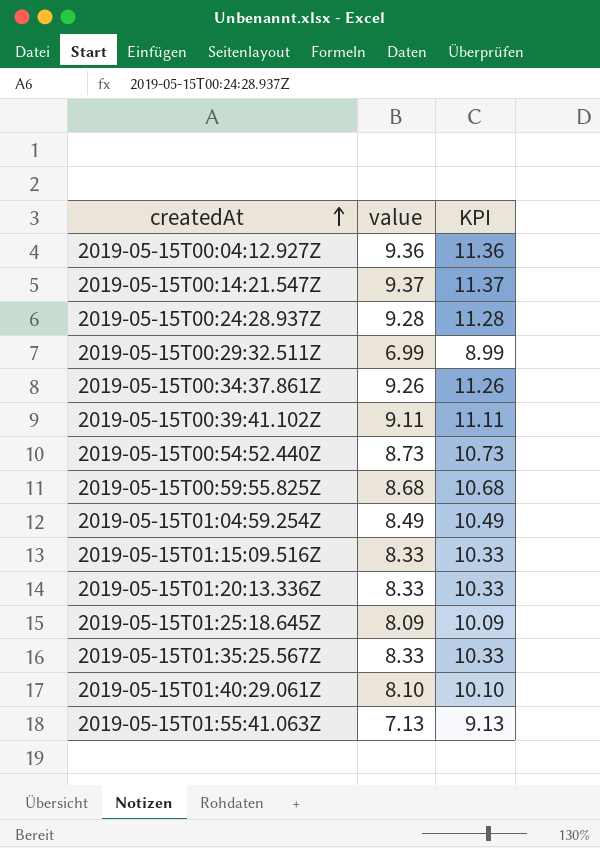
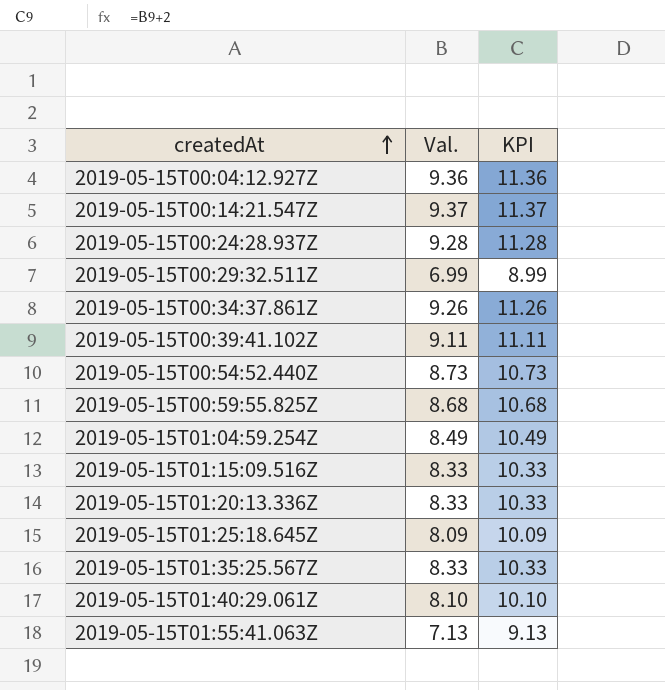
column name: value -> Val.

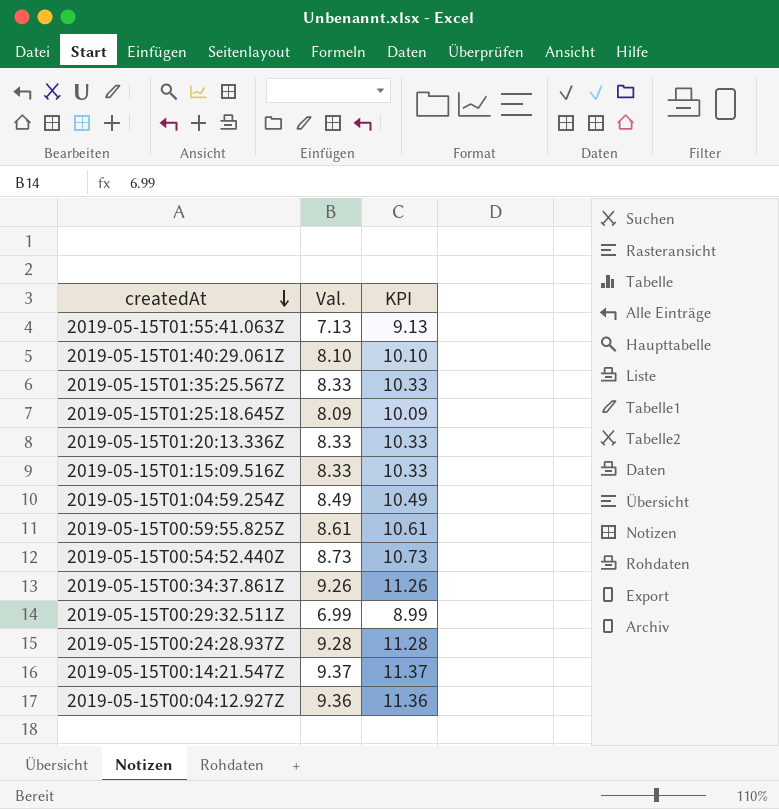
row order: createdAt ascending -> createdAt descending
row 2019-05-15T00:39:41.102Z: 9.11 | 11.11 -> none
2019-05-15T00:59:55.825Z | Val.: 8.68 -> 8.61
2019-05-15T00:59:55.825Z | KPI: 10.68 -> 10.61

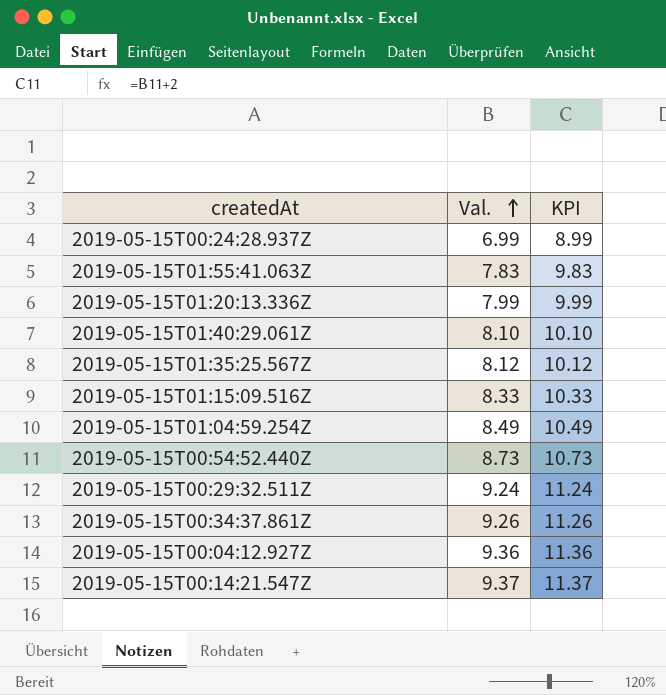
row order: createdAt descending -> Val. ascending
row 2019-05-15T01:25:18.645Z: 8.09 | 10.09 -> none
row 2019-05-15T00:59:55.825Z: 8.61 | 10.61 -> none
2019-05-15T00:24:28.937Z | Val.: 9.28 -> 6.99
2019-05-15T00:24:28.937Z | KPI: 11.28 -> 8.99
2019-05-15T01:55:41.063Z | Val.: 7.13 -> 7.83
2019-05-15T01:55:41.063Z | KPI: 9.13 -> 9.83
2019-05-15T01:20:13.336Z | Val.: 8.33 -> 7.99
2019-05-15T01:20:13.336Z | KPI: 10.33 -> 9.99
2019-05-15T01:35:25.567Z | Val.: 8.33 -> 8.12
2019-05-15T01:35:25.567Z | KPI: 10.33 -> 10.12
2019-05-15T00:29:32.511Z | Val.: 6.99 -> 9.24
2019-05-15T00:29:32.511Z | KPI: 8.99 -> 11.24

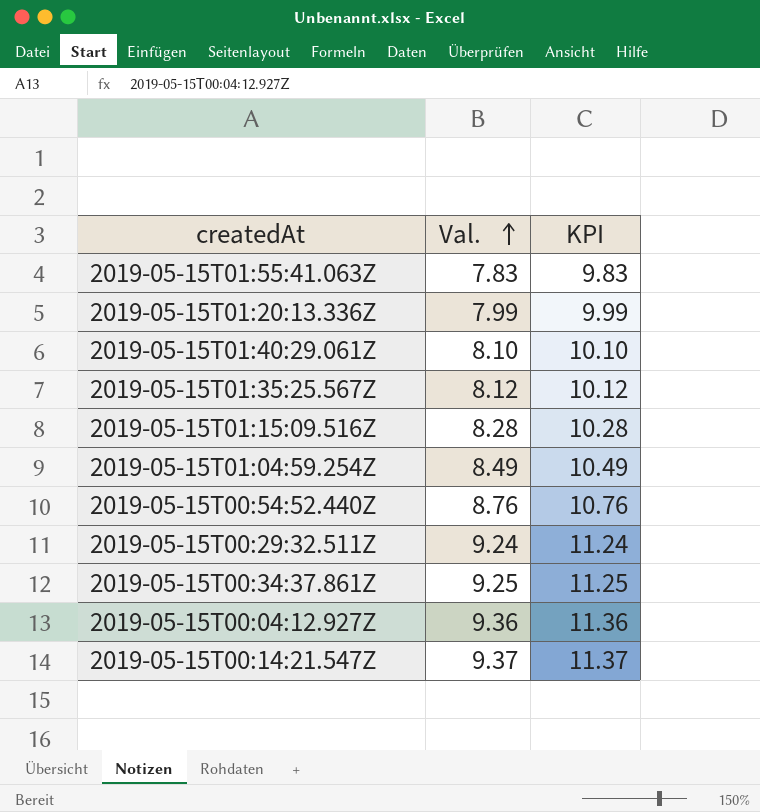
row 2019-05-15T00:24:28.937Z: 6.99 | 8.99 -> none
2019-05-15T01:15:09.516Z | Val.: 8.33 -> 8.28
2019-05-15T01:15:09.516Z | KPI: 10.33 -> 10.28
2019-05-15T00:54:52.440Z | Val.: 8.73 -> 8.76
2019-05-15T00:54:52.440Z | KPI: 10.73 -> 10.76
2019-05-15T00:34:37.861Z | Val.: 9.26 -> 9.25
2019-05-15T00:34:37.861Z | KPI: 11.26 -> 11.25

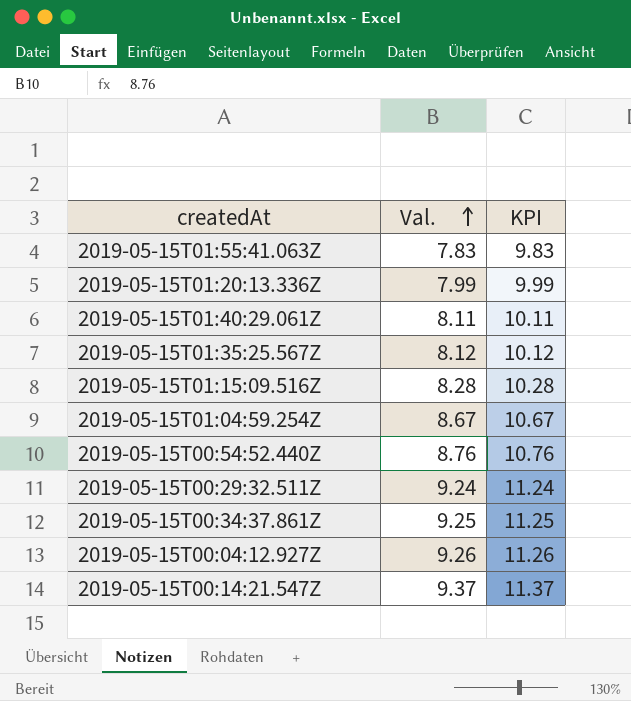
2019-05-15T01:40:29.061Z | Val.: 8.10 -> 8.11
2019-05-15T01:40:29.061Z | KPI: 10.10 -> 10.11
2019-05-15T01:04:59.254Z | Val.: 8.49 -> 8.67
2019-05-15T01:04:59.254Z | KPI: 10.49 -> 10.67
2019-05-15T00:04:12.927Z | Val.: 9.36 -> 9.26
2019-05-15T00:04:12.927Z | KPI: 11.36 -> 11.26

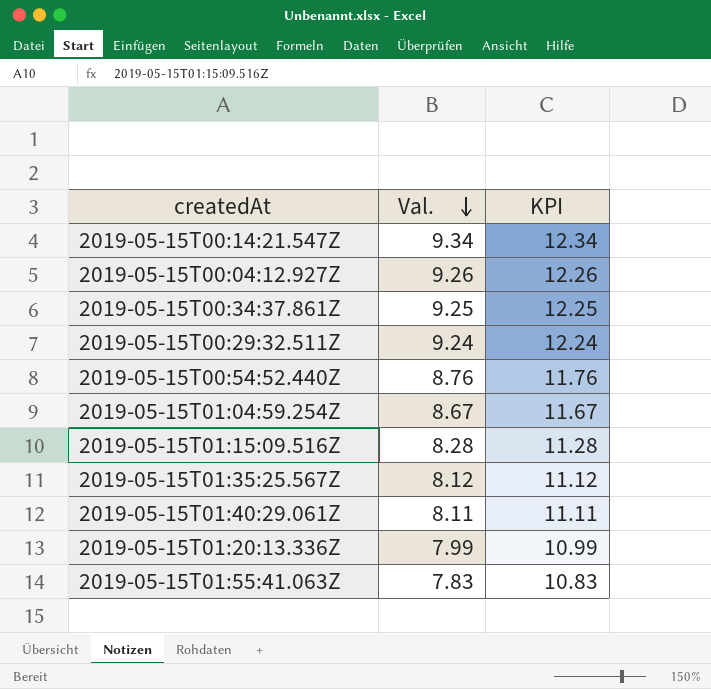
row order: Val. ascending -> Val. descending
column KPI | formula: [Val.] + 2 -> [Val.] + 3
2019-05-15T00:14:21.547Z | Val.: 9.37 -> 9.34

